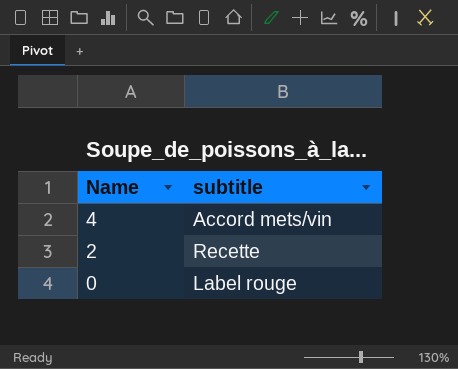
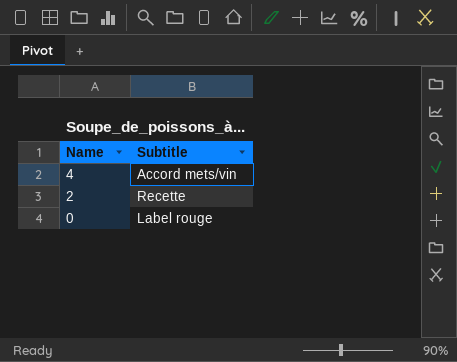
column name: subtitle -> Subtitle

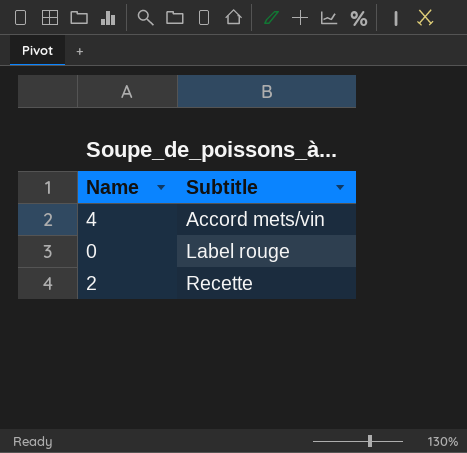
row order: Name descending -> Subtitle ascending

